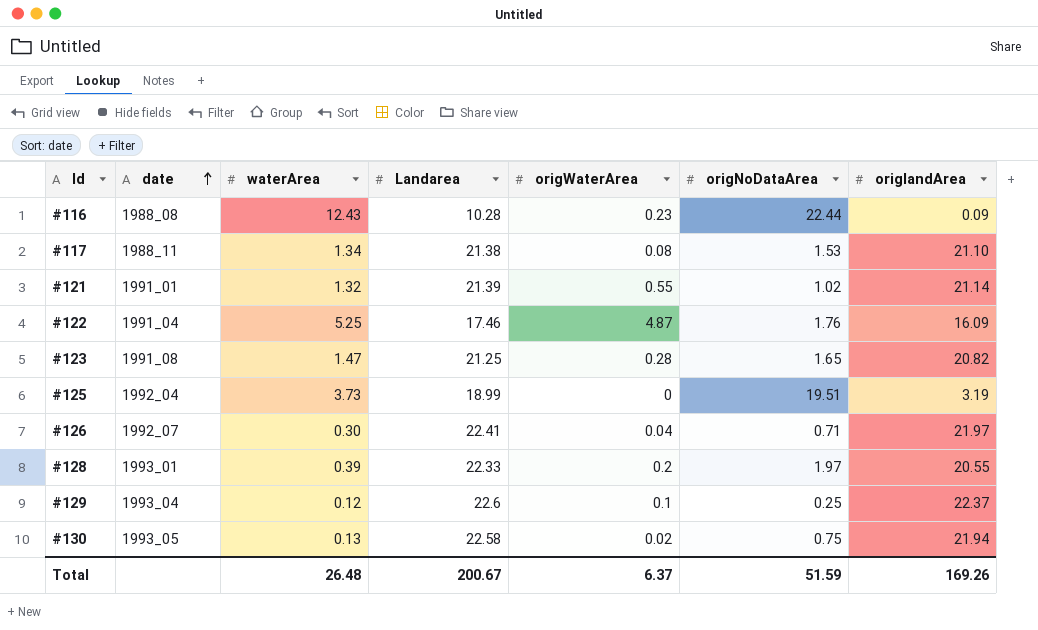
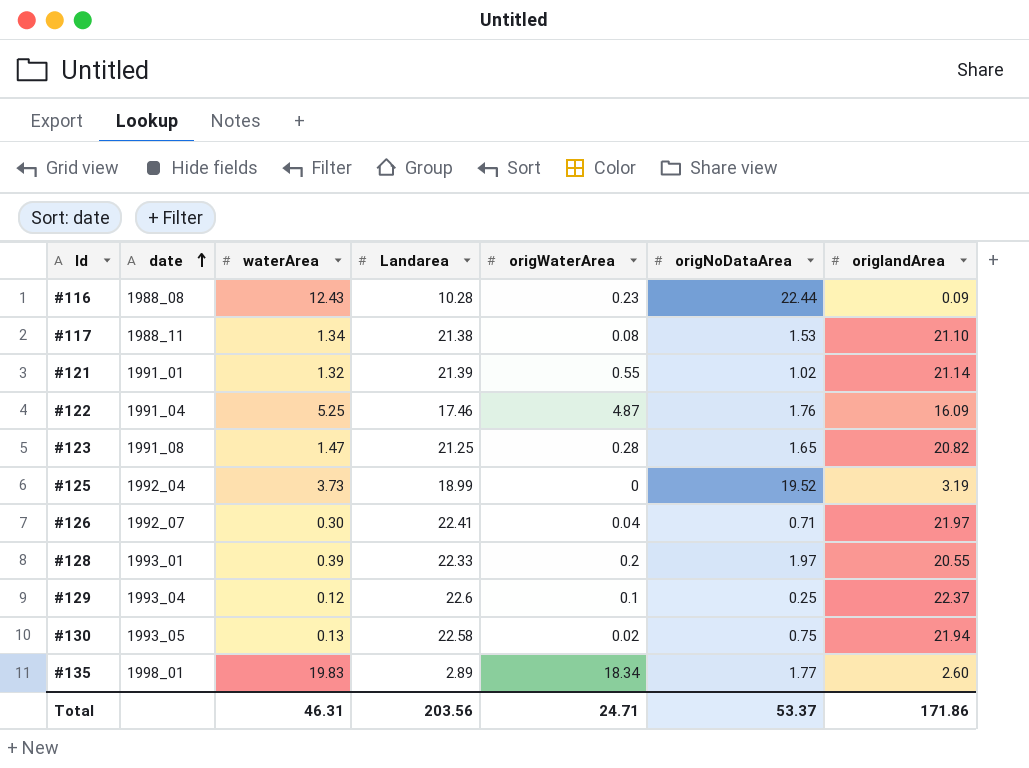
#125 | origNoDataArea: 19.51 -> 19.52
row #135: none -> 1998_01 | 19.83 | 2.89 | 18.34 | 1.77 | 2.60
Total | waterArea: 26.48 -> 46.31
Total | Landarea: 200.67 -> 203.56
Total | origWaterArea: 6.37 -> 24.71
Total | origNoDataArea: 51.59 -> 53.37
Total | origlandArea: 169.26 -> 171.86

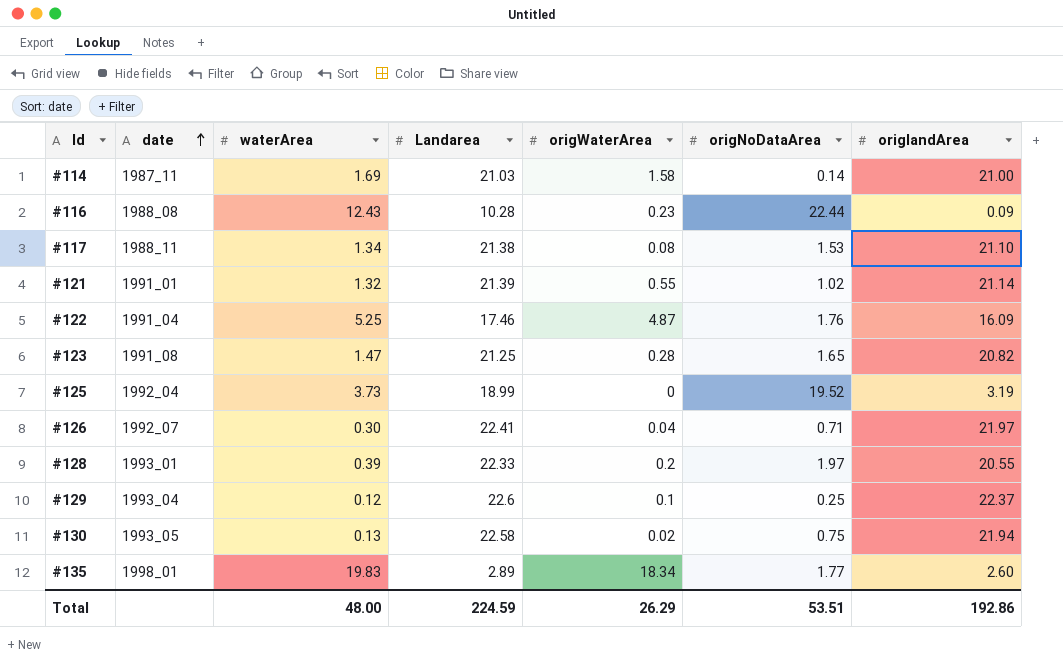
row #114: none -> 1987_11 | 1.69 | 21.03 | 1.58 | 0.14 | 21.00
Total | waterArea: 46.31 -> 48.00
Total | Landarea: 203.56 -> 224.59
Total | origWaterArea: 24.71 -> 26.29
Total | origNoDataArea: 53.37 -> 53.51
Total | origlandArea: 171.86 -> 192.86

